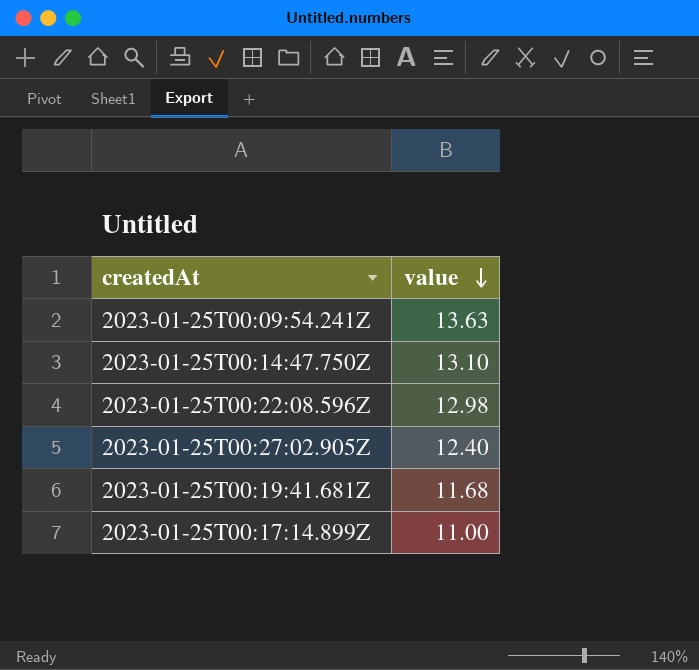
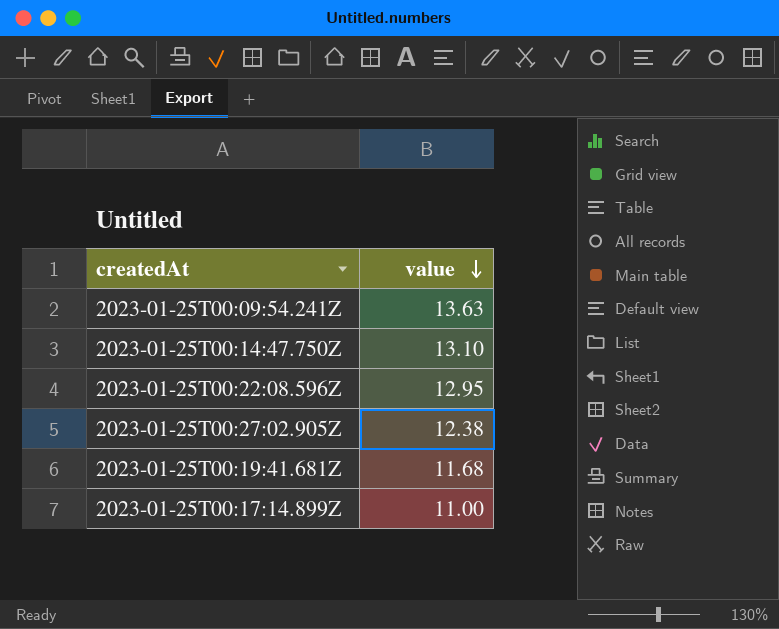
2023-01-25T00:22:08.596Z | value: 12.98 -> 12.95
2023-01-25T00:27:02.905Z | value: 12.40 -> 12.38

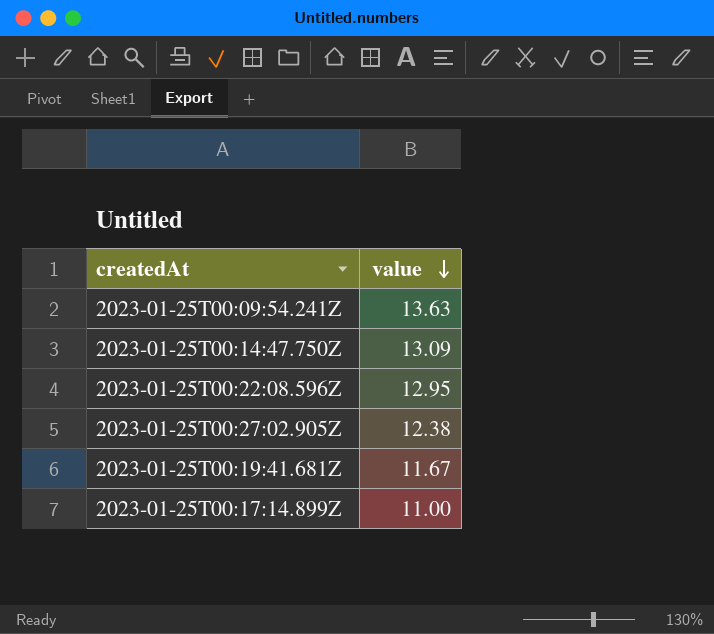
2023-01-25T00:14:47.750Z | value: 13.10 -> 13.09
2023-01-25T00:19:41.681Z | value: 11.68 -> 11.67

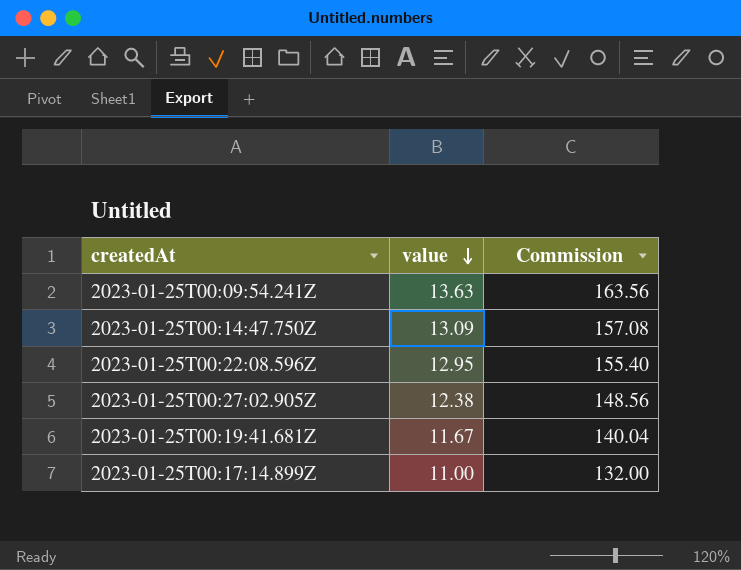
column Commission | formula: none -> [value] * 12

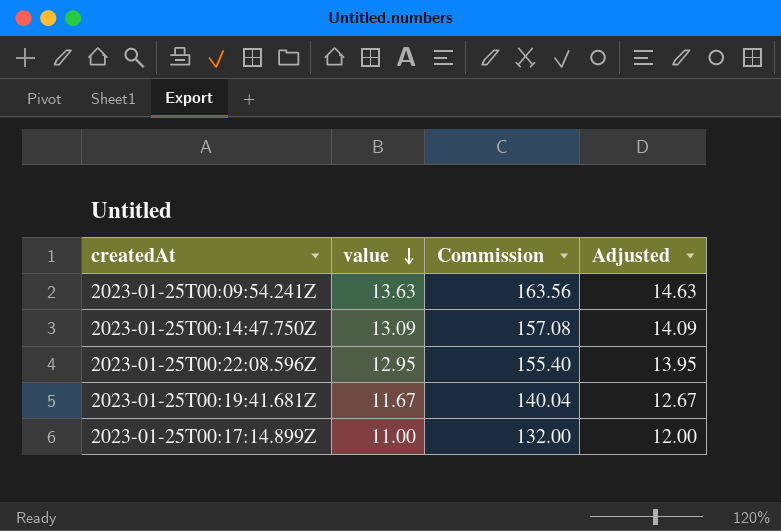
column Adjusted | formula: none -> [value] + 1
row 2023-01-25T00:27:02.905Z: 12.38 | 148.56 -> none

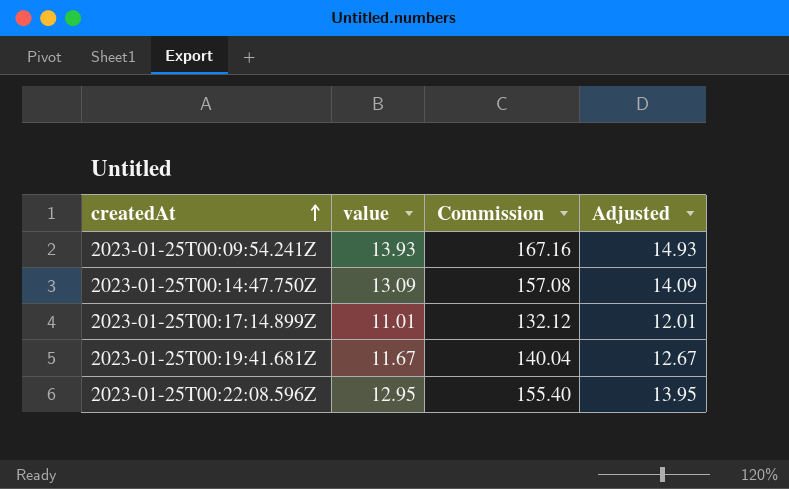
row order: value descending -> createdAt ascending
2023-01-25T00:09:54.241Z | value: 13.63 -> 13.93
2023-01-25T00:09:54.241Z | Commission: 163.56 -> 167.16
2023-01-25T00:09:54.241Z | Adjusted: 14.63 -> 14.93
2023-01-25T00:17:14.899Z | value: 11.00 -> 11.01
2023-01-25T00:17:14.899Z | Commission: 132.00 -> 132.12
2023-01-25T00:17:14.899Z | Adjusted: 12.00 -> 12.01

